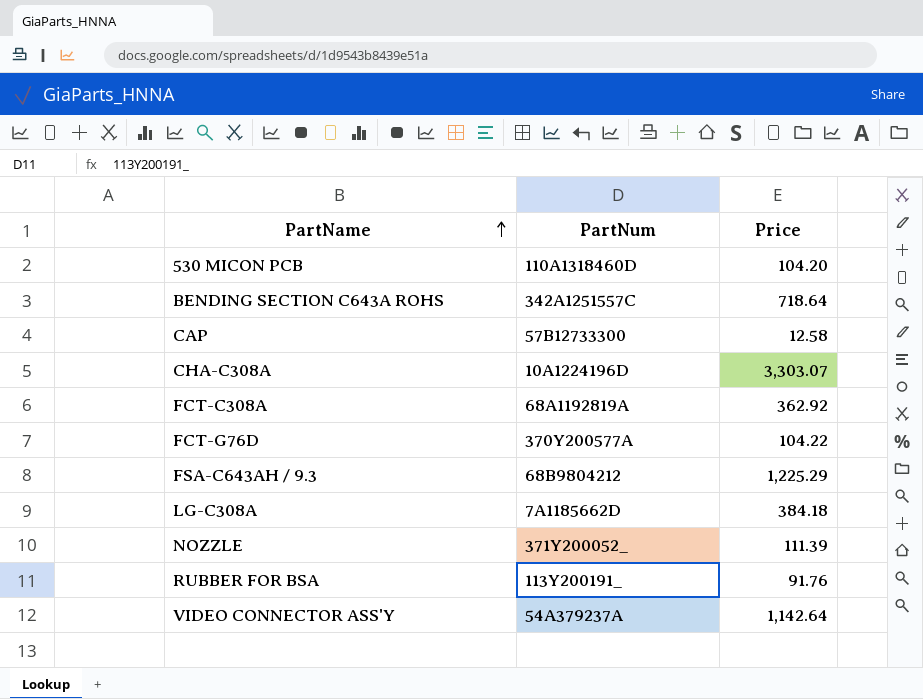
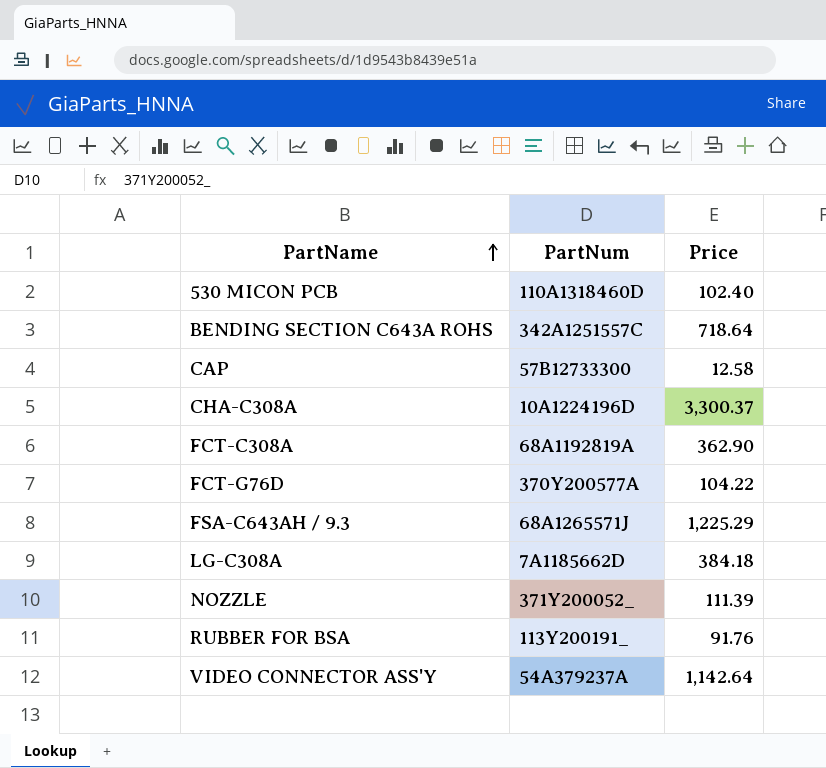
530 MICON PCB | Price: 104.20 -> 102.40
CHA-C308A | Price: 3,303.07 -> 3,300.37
FCT-C308A | Price: 362.92 -> 362.90
FSA-C643AH / 9.3 | PartNum: 68B9804212 -> 68A1265571J

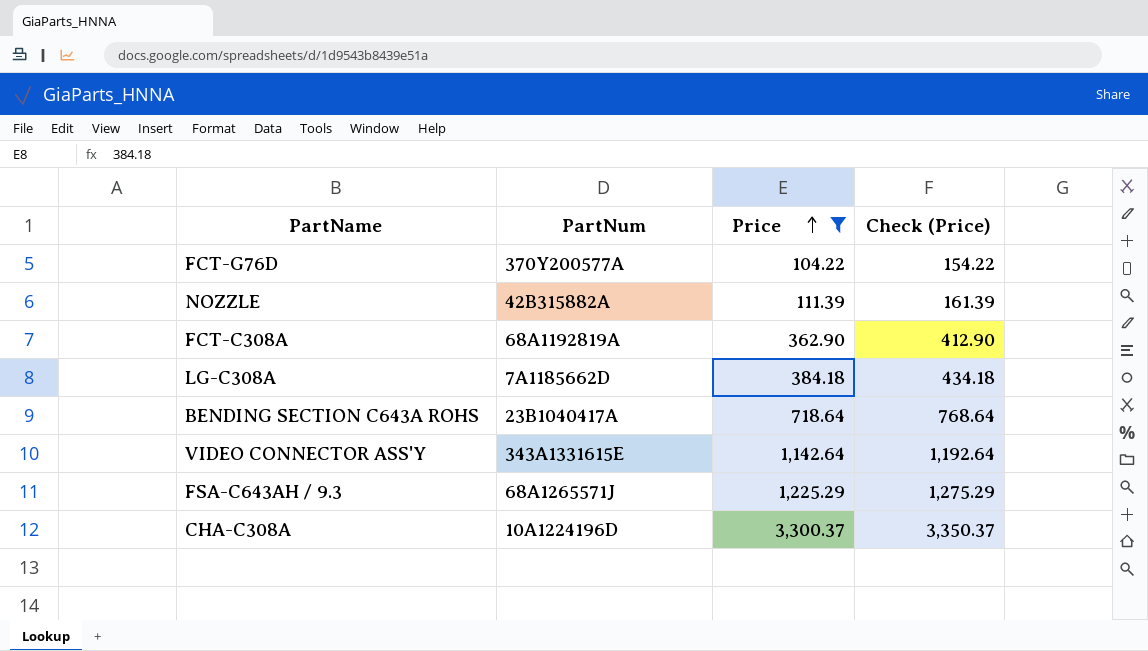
filter: none -> Price >= 104.22
row order: PartName ascending -> Price ascending
column Check (Price) | formula: none -> [Price] + 50
NOZZLE | PartNum: 371Y200052_ -> 42B315882A
BENDING SECTION C643A ROHS | PartNum: 342A1251557C -> 23B1040417A
VIDEO CONNECTOR ASS'Y | PartNum: 54A379237A -> 343A1331615E

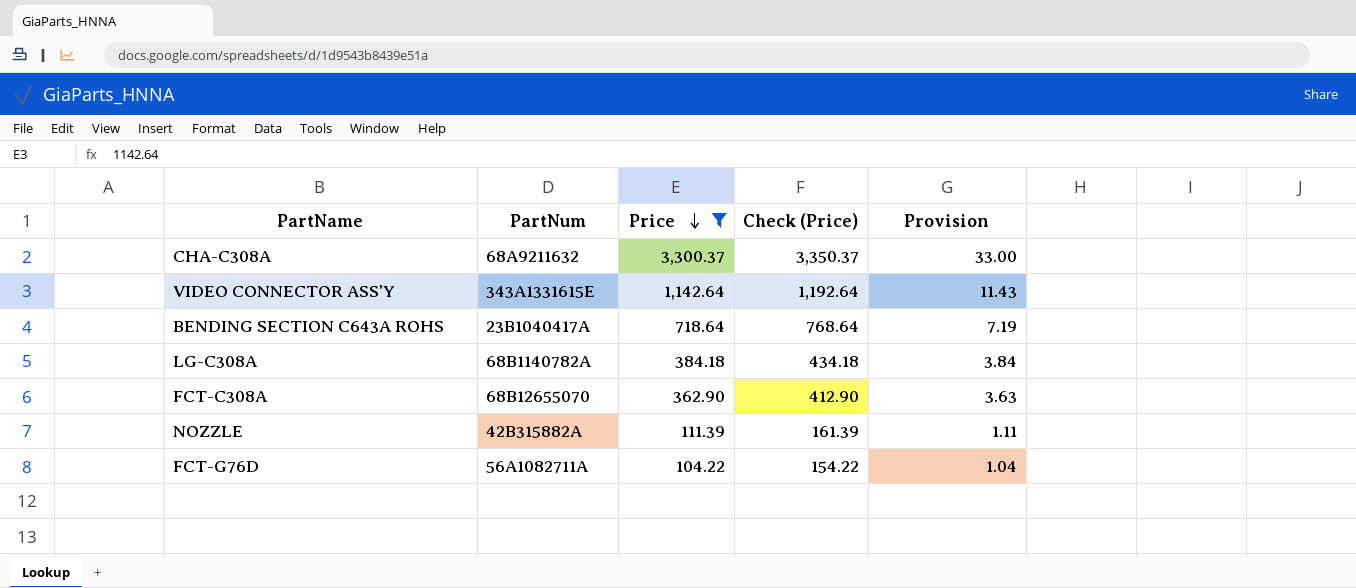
row order: Price ascending -> Price descending
column Provision | formula: none -> [Price] * 0.01
row FSA-C643AH / 9.3: 68A1265571J | 1,225.29 | 1,275.29 -> none
CHA-C308A | PartNum: 10A1224196D -> 68A9211632
LG-C308A | PartNum: 7A1185662D -> 68B1140782A
FCT-C308A | PartNum: 68A1192819A -> 68B12655070
FCT-G76D | PartNum: 370Y200577A -> 56A1082711A

